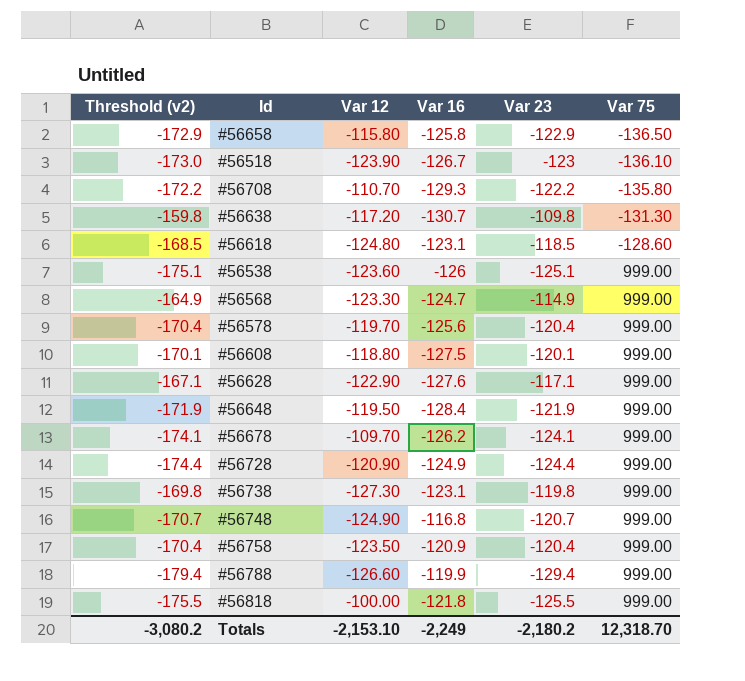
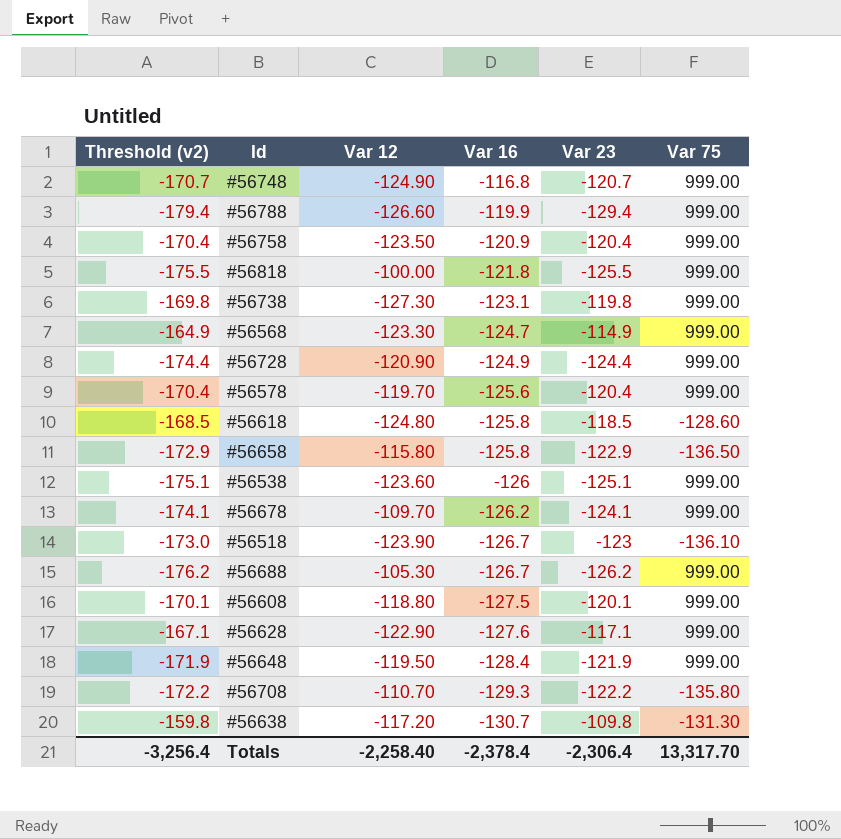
row order: Var 75 ascending -> Var 16 descending
#56618 | Var 16: -123.1 -> -125.8
row #56688: none -> -176.2 | -105.30 | -126.7 | -126.2 | 999.00
Totals | Threshold (v2): -3,080.2 -> -3,256.4
Totals | Var 12: -2,153.10 -> -2,258.40
Totals | Var 16: -2,249 -> -2,378.4
Totals | Var 23: -2,180.2 -> -2,306.4
Totals | Var 75: 12,318.70 -> 13,317.70

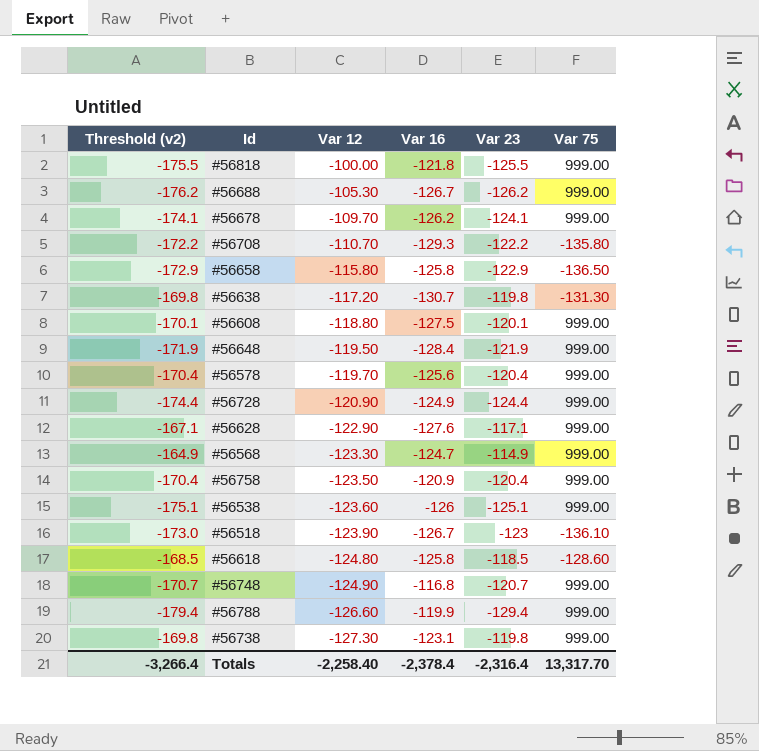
row order: Var 16 descending -> Var 12 descending
#56638 | Threshold (v2): -159.8 -> -169.8
#56638 | Var 23: -109.8 -> -119.8
Totals | Threshold (v2): -3,256.4 -> -3,266.4
Totals | Var 23: -2,306.4 -> -2,316.4

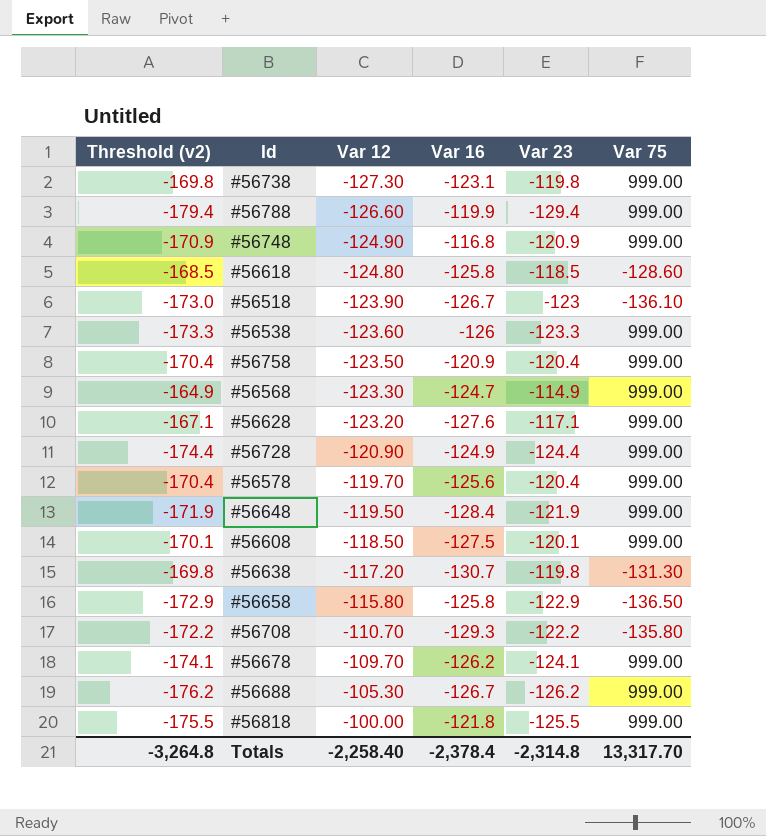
row order: Var 12 descending -> Var 12 ascending
#56748 | Threshold (v2): -170.7 -> -170.9
#56748 | Var 23: -120.7 -> -120.9
#56538 | Threshold (v2): -175.1 -> -173.3
#56538 | Var 23: -125.1 -> -123.3
#56628 | Var 12: -122.90 -> -123.20
#56608 | Var 12: -118.80 -> -118.50
Totals | Threshold (v2): -3,266.4 -> -3,264.8
Totals | Var 23: -2,316.4 -> -2,314.8

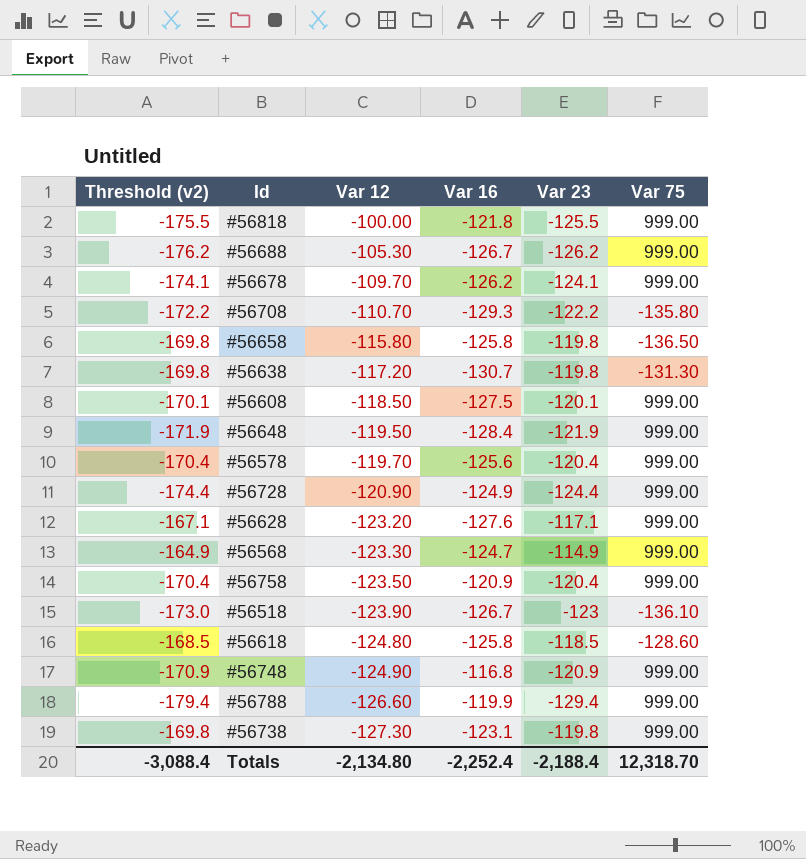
row order: Var 12 ascending -> Var 12 descending
row #56538: -173.3 | -123.60 | -126 | -123.3 | 999.00 -> none
#56658 | Threshold (v2): -172.9 -> -169.8
#56658 | Var 23: -122.9 -> -119.8
Totals | Threshold (v2): -3,264.8 -> -3,088.4
Totals | Var 12: -2,258.40 -> -2,134.80
Totals | Var 16: -2,378.4 -> -2,252.4
Totals | Var 23: -2,314.8 -> -2,188.4
Totals | Var 75: 13,317.70 -> 12,318.70

